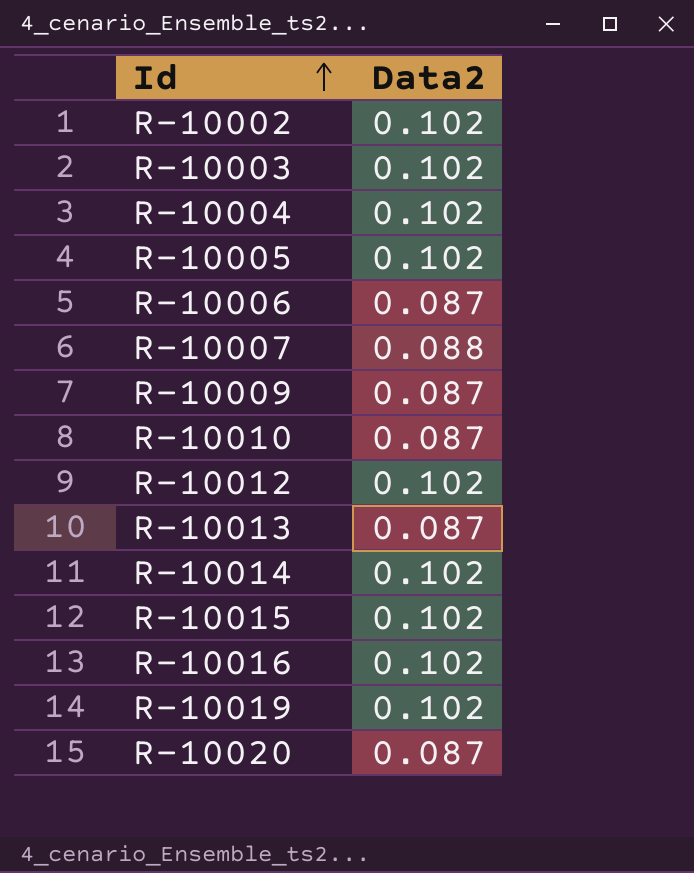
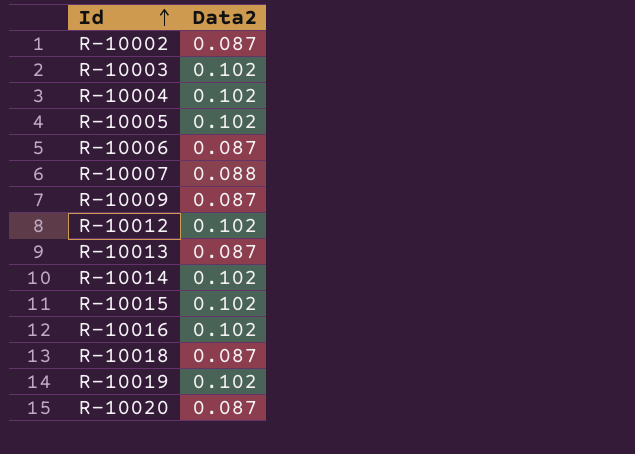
row R-10010: 0.087 -> none
R-10002 | Data2: 0.102 -> 0.087
row R-10018: none -> 0.087

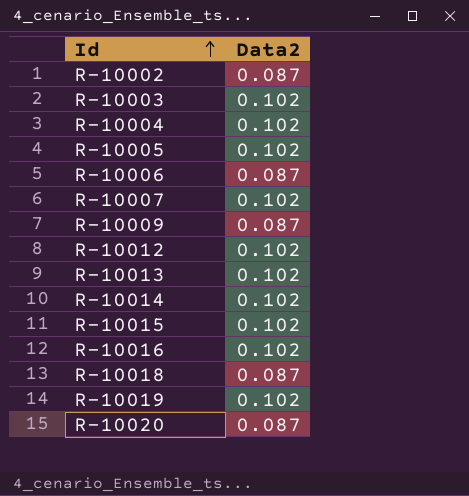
R-10007 | Data2: 0.088 -> 0.102
R-10013 | Data2: 0.087 -> 0.102

